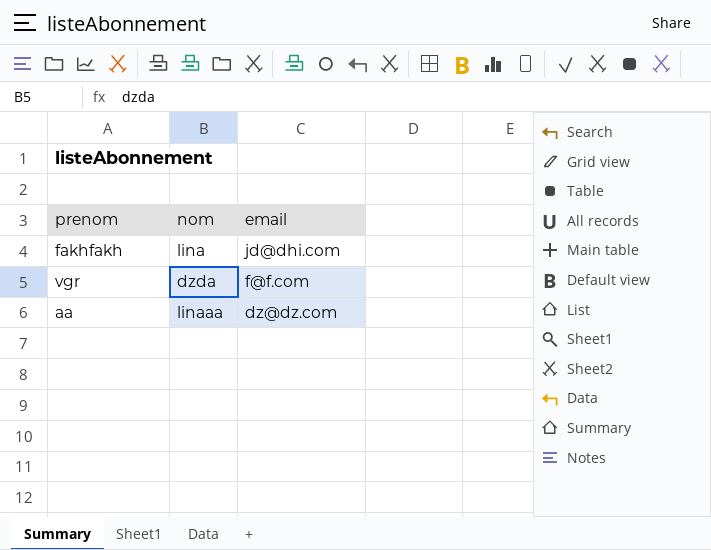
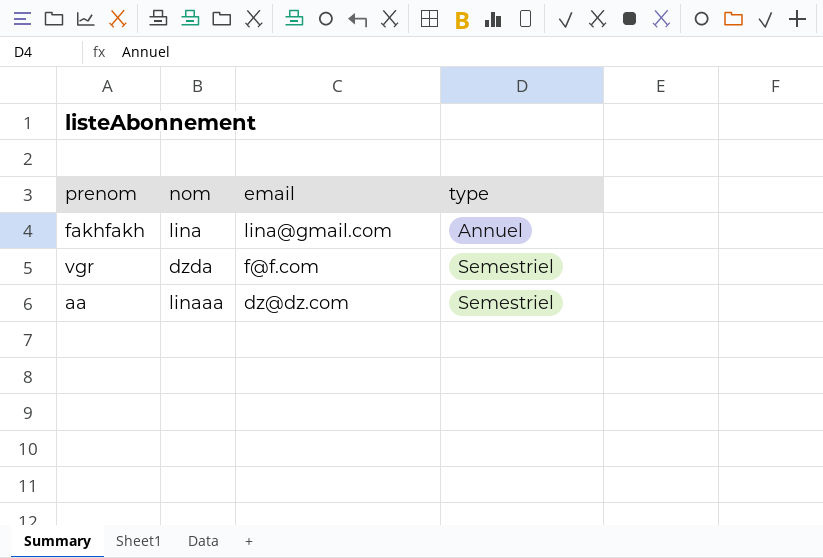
column type | position: none -> 4
fakhfakh | email: jd@dhi.com -> lina@gmail.com

